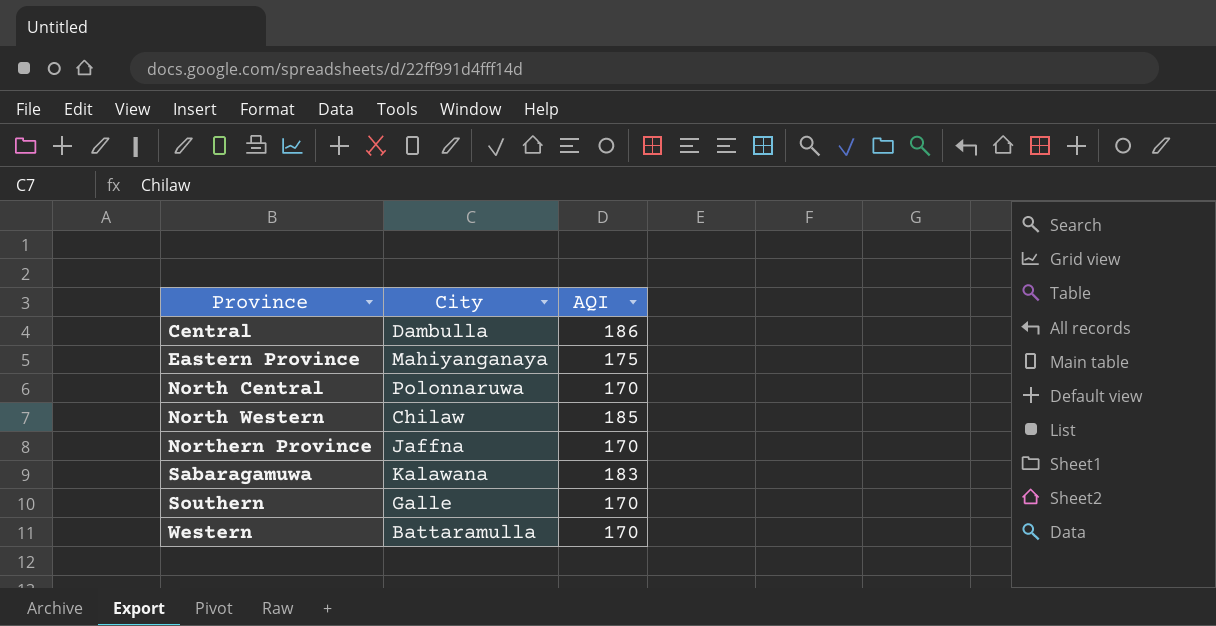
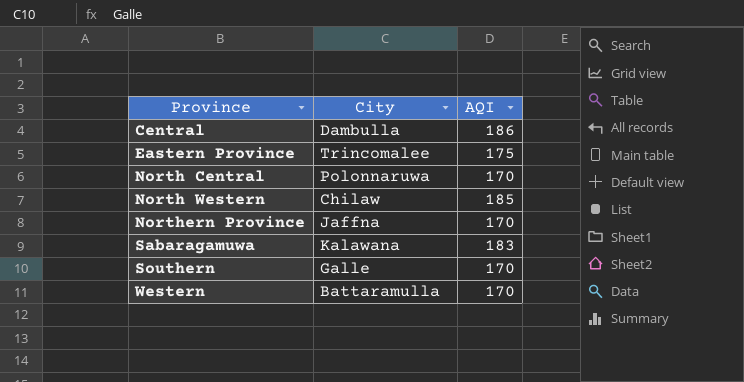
Eastern Province | City: Mahiyanganaya -> Trincomalee

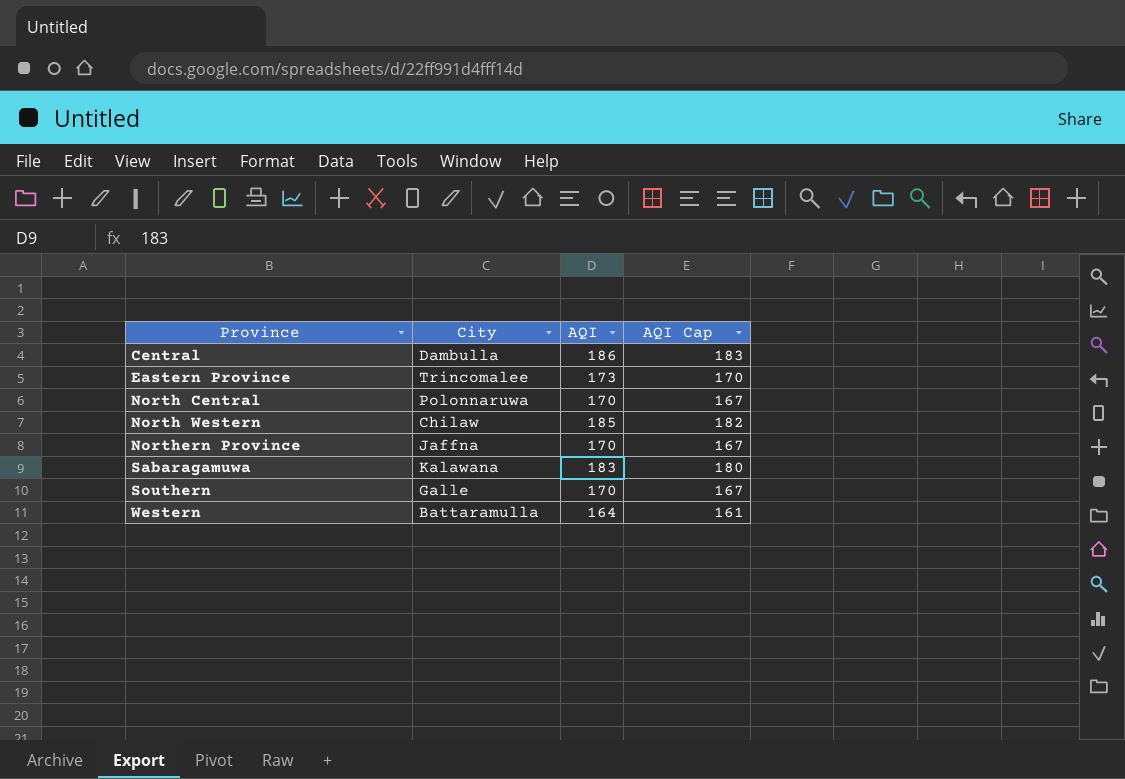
column AQI Cap | formula: none -> [AQI] - 3
Eastern Province | AQI: 175 -> 173
Western | AQI: 170 -> 164

